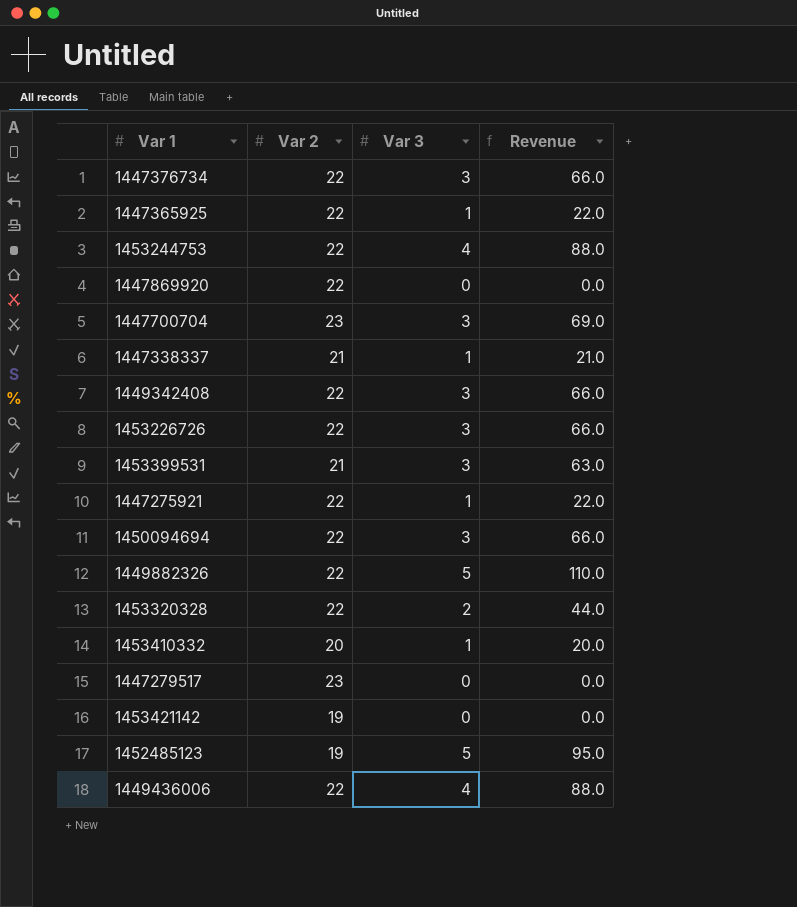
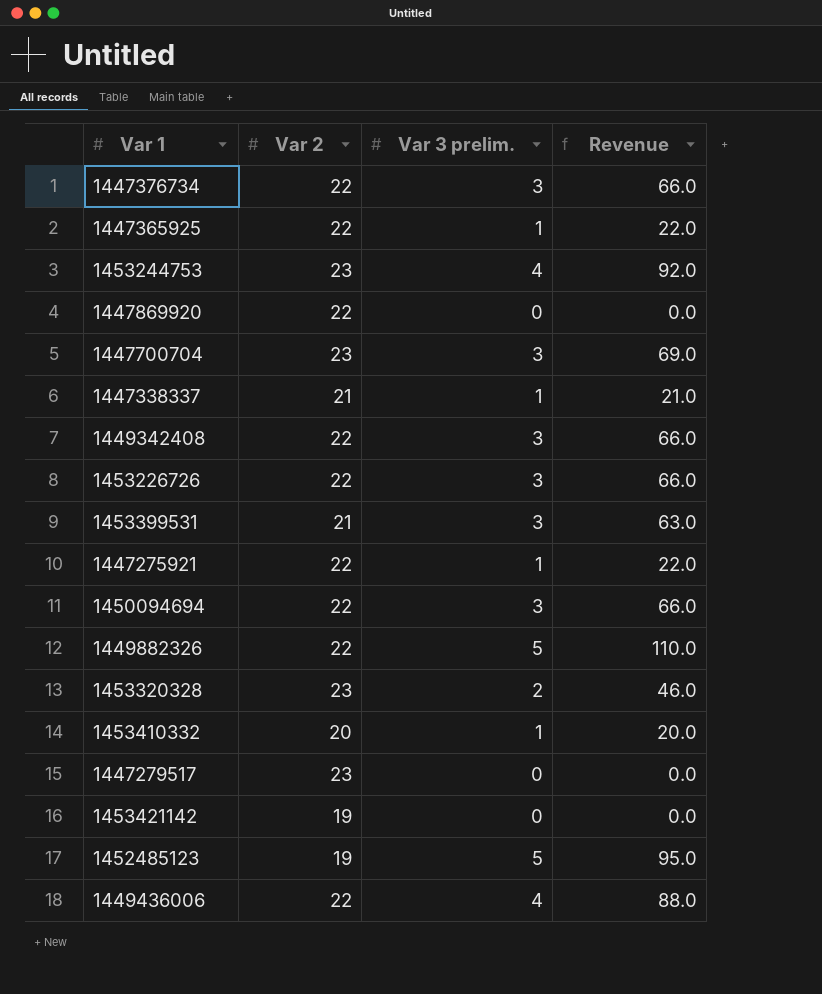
column name: Var 3 -> Var 3 prelim.
1453244753 | Var 2: 22 -> 23
1453244753 | Revenue: 88.0 -> 92.0
1453320328 | Var 2: 22 -> 23
1453320328 | Revenue: 44.0 -> 46.0

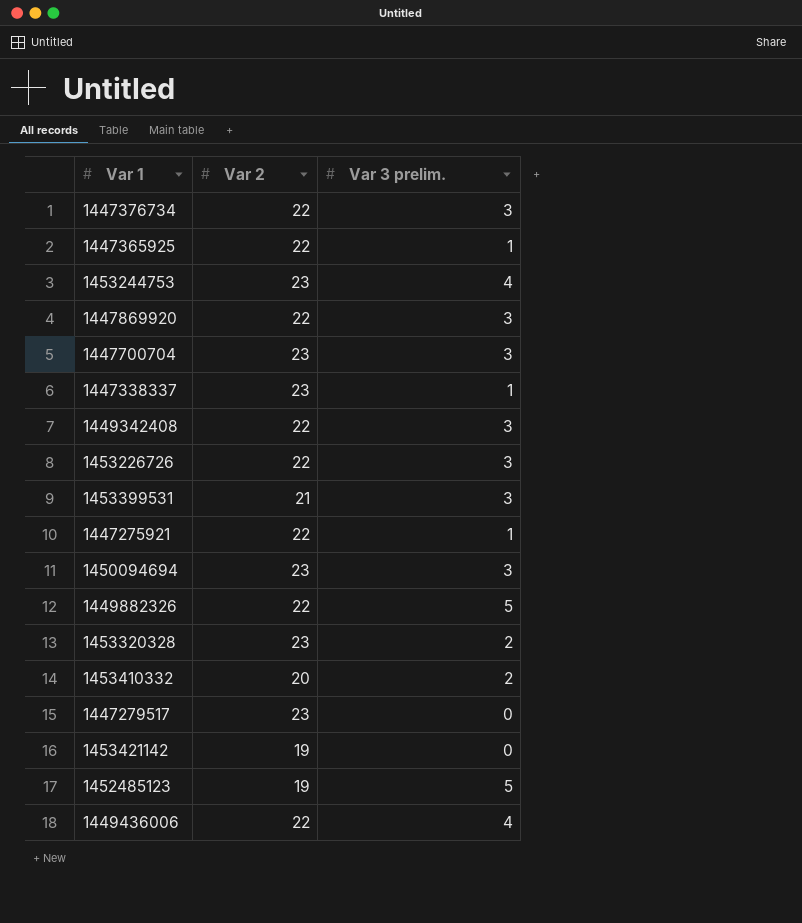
column Revenue | formula: [Var 2] * [Var 3 prelim.] -> none
1447869920 | Var 3 prelim.: 0 -> 3
1447338337 | Var 2: 21 -> 23
1450094694 | Var 2: 22 -> 23
1453410332 | Var 3 prelim.: 1 -> 2

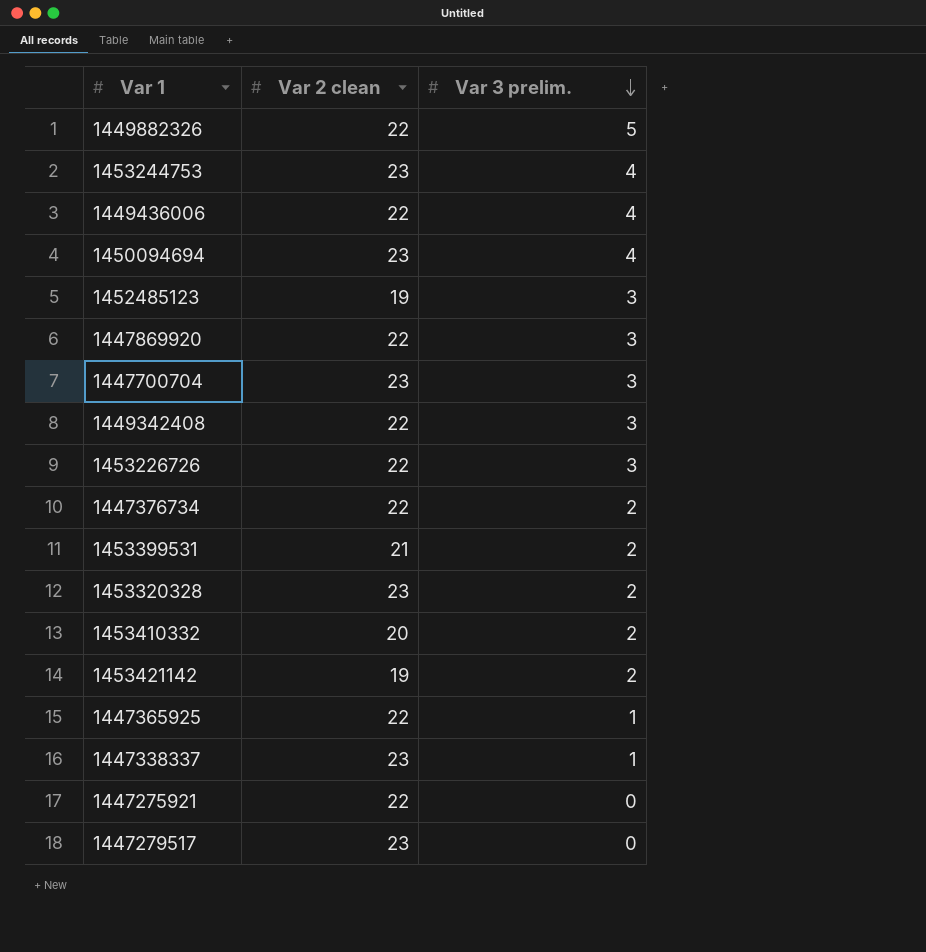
row order: none -> Var 3 prelim. descending
column name: Var 2 -> Var 2 clean
1450094694 | Var 3 prelim.: 3 -> 4
1452485123 | Var 3 prelim.: 5 -> 3
1447376734 | Var 3 prelim.: 3 -> 2
1453399531 | Var 3 prelim.: 3 -> 2
1453421142 | Var 3 prelim.: 0 -> 2
1447275921 | Var 3 prelim.: 1 -> 0

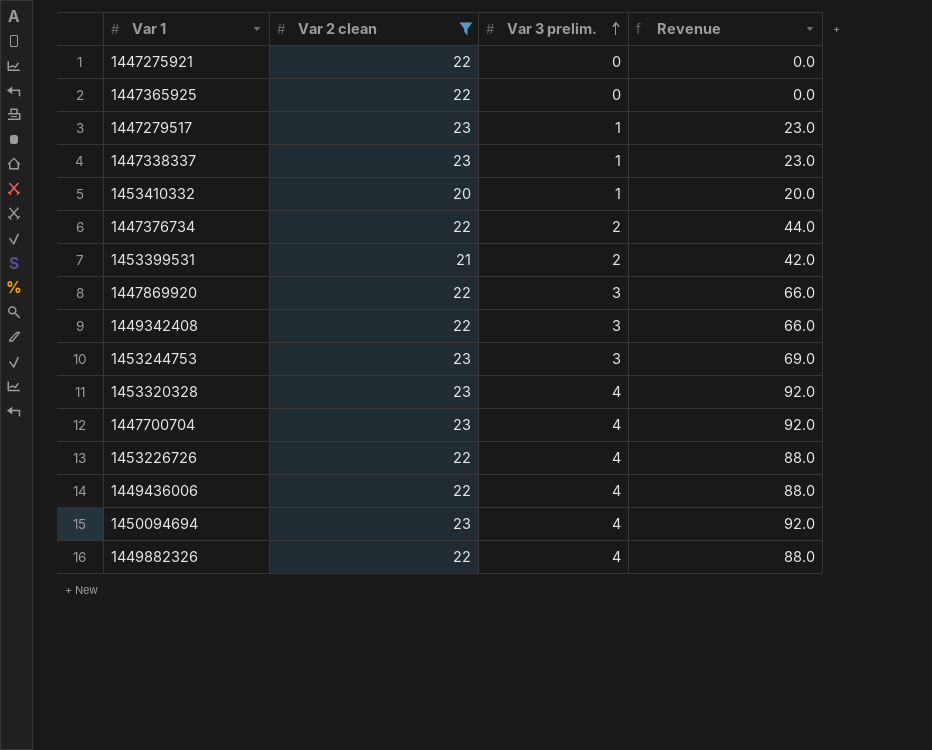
filter: none -> Var 2 clean != 19
row order: Var 3 prelim. descending -> Var 3 prelim. ascending
column Revenue | formula: none -> [Var 2 clean] * [Var 3 prelim.]
1447365925 | Var 3 prelim.: 1 -> 0
1447279517 | Var 3 prelim.: 0 -> 1
1453410332 | Var 3 prelim.: 2 -> 1
1453244753 | Var 3 prelim.: 4 -> 3
1453320328 | Var 3 prelim.: 2 -> 4
1447700704 | Var 3 prelim.: 3 -> 4
1453226726 | Var 3 prelim.: 3 -> 4
1449882326 | Var 3 prelim.: 5 -> 4

